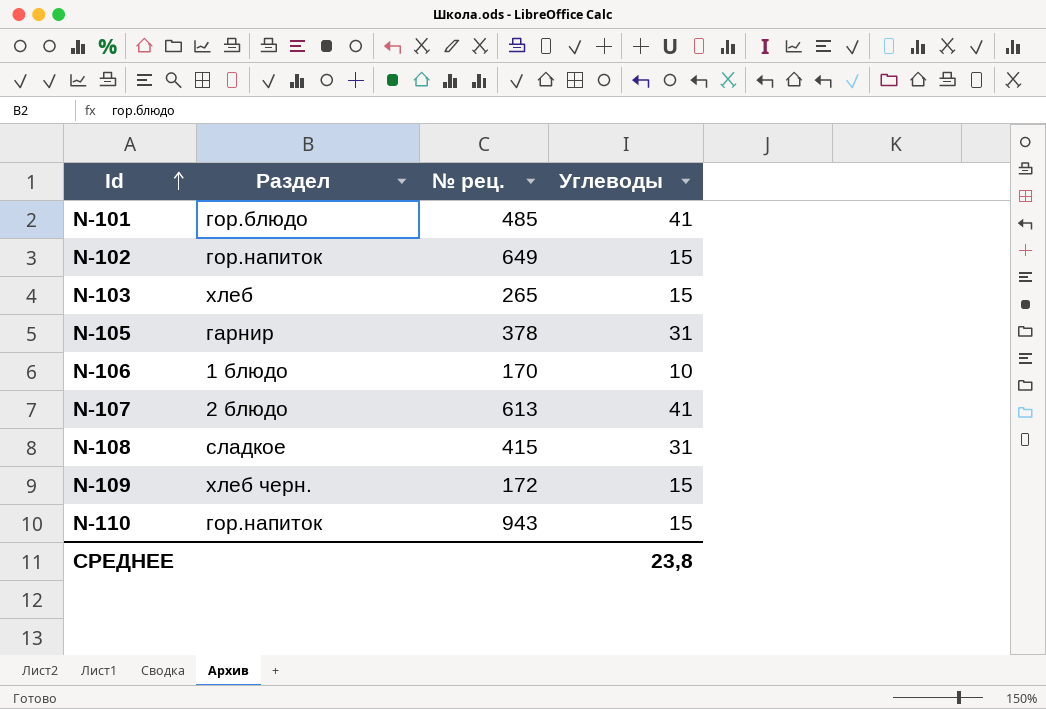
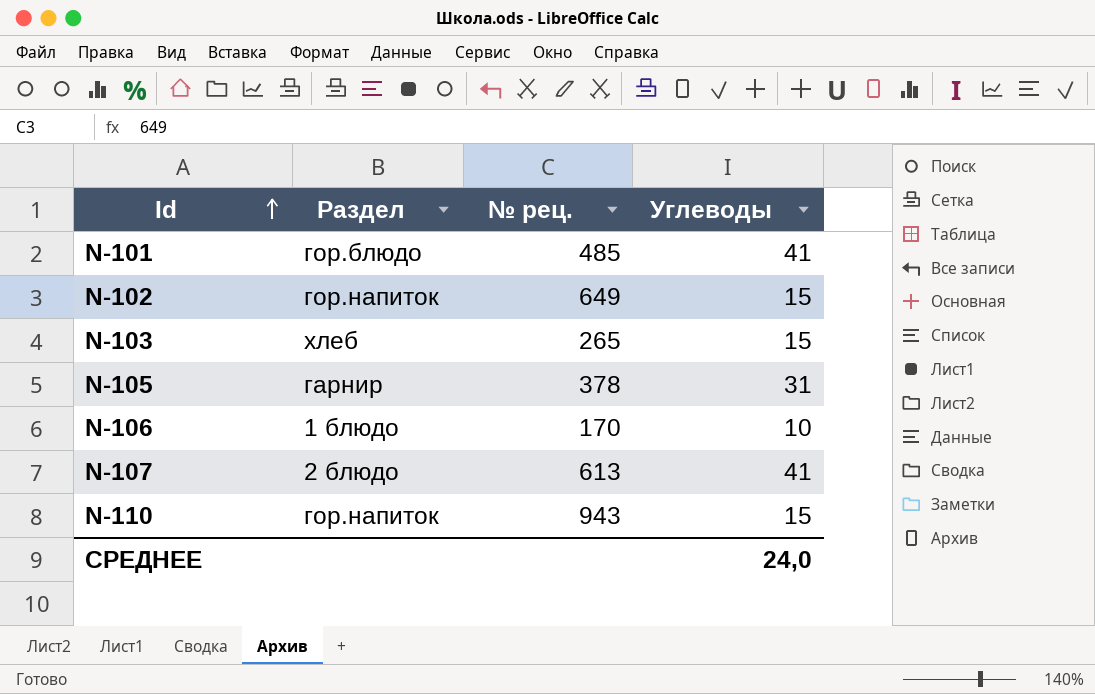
row N-108: сладкое | 415 | 31 -> none
row N-109: хлеб черн. | 172 | 15 -> none
СРЕДНЕЕ | Углеводы: 23,8 -> 24,0

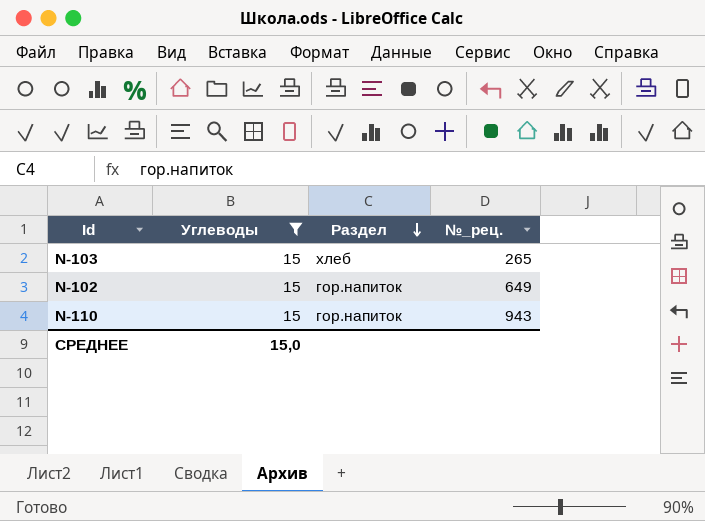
filter: none -> Углеводы = 15
row order: Id ascending -> Раздел descending
column Углеводы | position: 4 -> 2
column name: № рец. -> №_рец.
СРЕДНЕЕ | Углеводы: 24,0 -> 15,0

